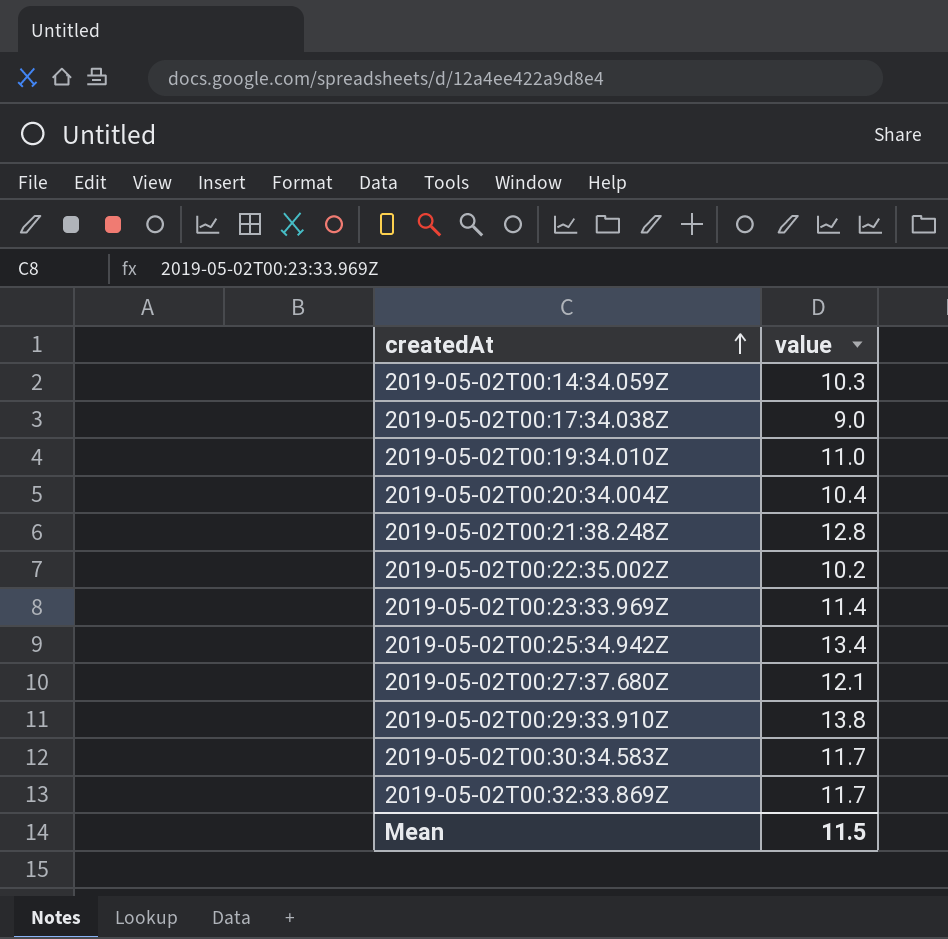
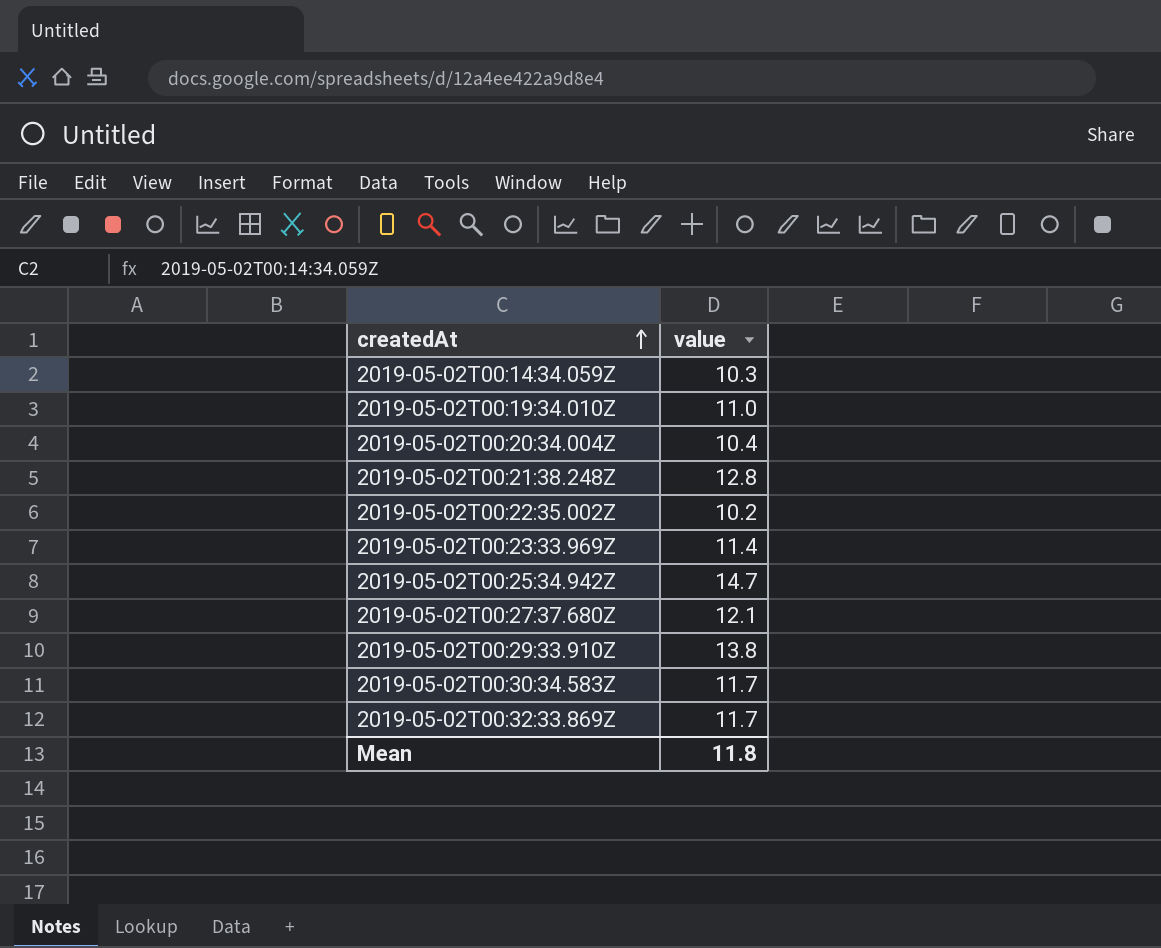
row 2019-05-02T00:17:34.038Z: 9.0 -> none
2019-05-02T00:25:34.942Z | value: 13.4 -> 14.7
Mean | value: 11.5 -> 11.8

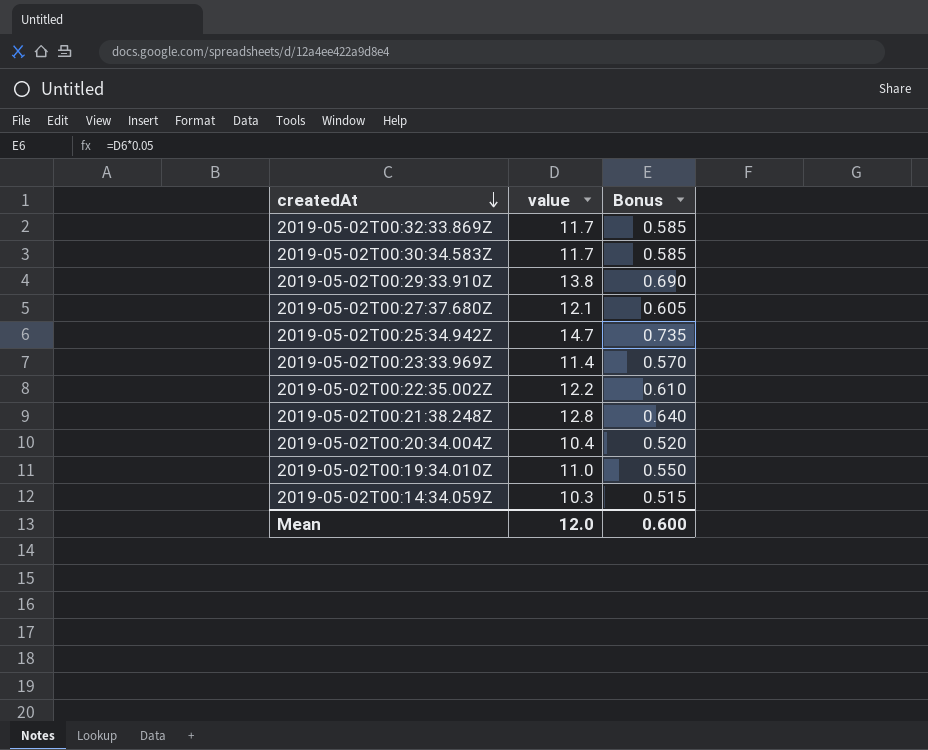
row order: createdAt ascending -> createdAt descending
column Bonus | formula: none -> [value] * 0.05
2019-05-02T00:22:35.002Z | value: 10.2 -> 12.2
Mean | value: 11.8 -> 12.0

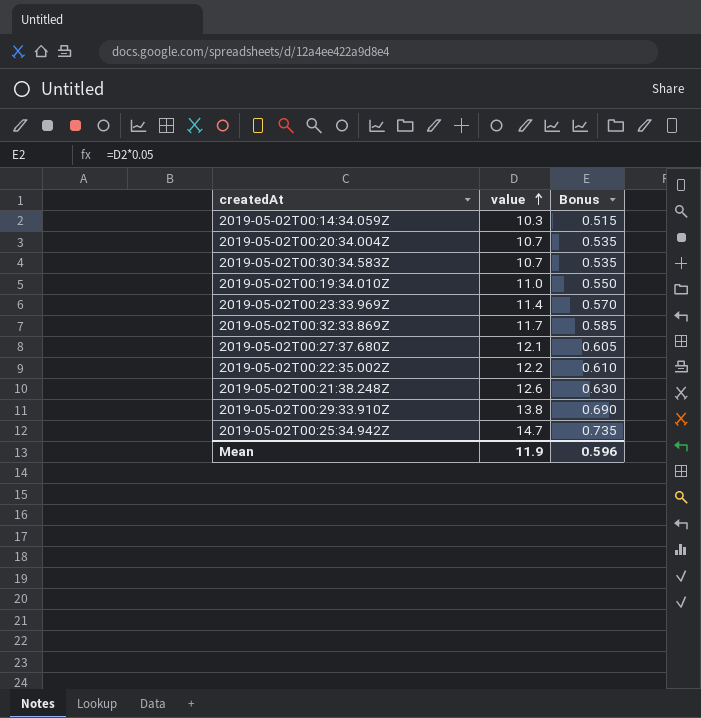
row order: createdAt descending -> value ascending
2019-05-02T00:20:34.004Z | value: 10.4 -> 10.7
2019-05-02T00:20:34.004Z | Bonus: 0.520 -> 0.535
2019-05-02T00:30:34.583Z | value: 11.7 -> 10.7
2019-05-02T00:30:34.583Z | Bonus: 0.585 -> 0.535
2019-05-02T00:21:38.248Z | value: 12.8 -> 12.6
2019-05-02T00:21:38.248Z | Bonus: 0.640 -> 0.630
Mean | value: 12.0 -> 11.9
Mean | Bonus: 0.600 -> 0.596

